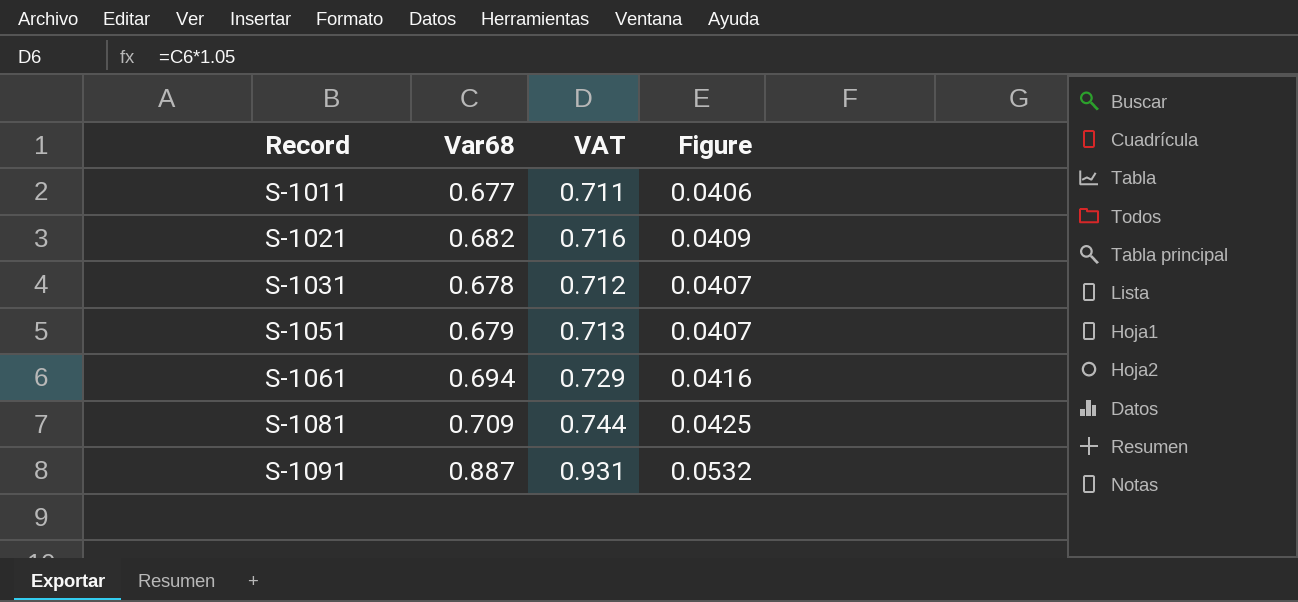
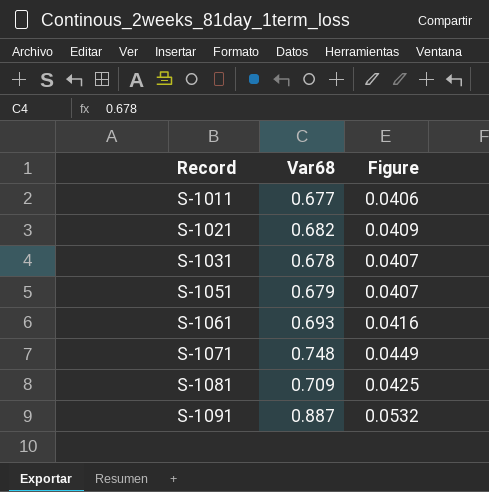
column VAT | formula: [Var68] * 1.05 -> none
S-1061 | Var68: 0.694 -> 0.693
row S-1071: none -> 0.748 | 0.0449

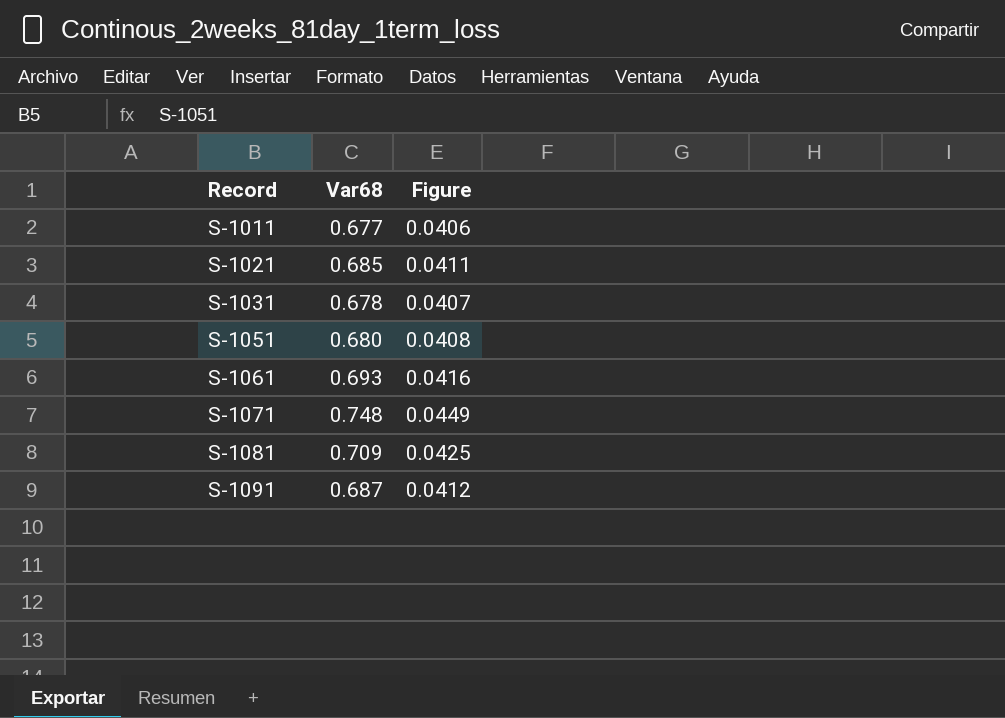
S-1021 | Var68: 0.682 -> 0.685
S-1021 | Figure: 0.0409 -> 0.0411
S-1051 | Var68: 0.679 -> 0.680
S-1051 | Figure: 0.0407 -> 0.0408
S-1091 | Var68: 0.887 -> 0.687
S-1091 | Figure: 0.0532 -> 0.0412

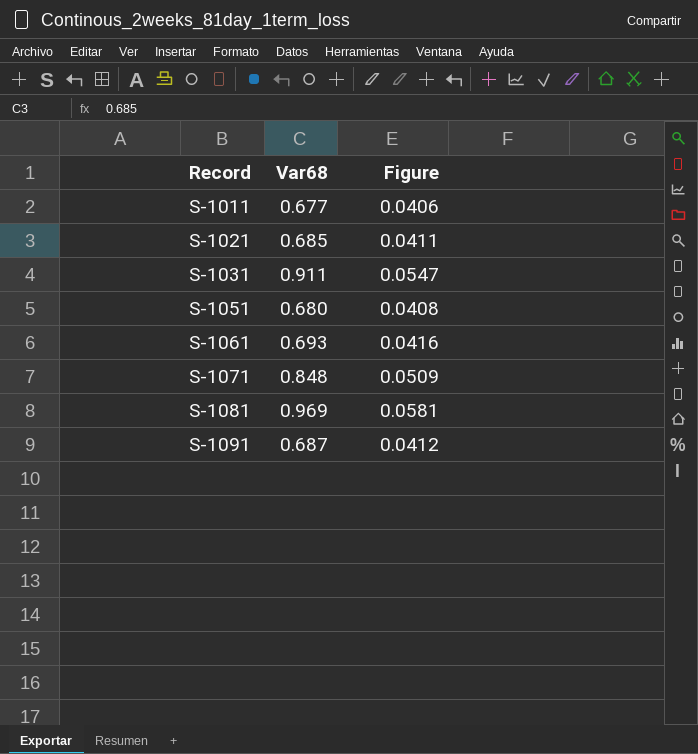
S-1031 | Var68: 0.678 -> 0.911
S-1031 | Figure: 0.0407 -> 0.0547
S-1071 | Var68: 0.748 -> 0.848
S-1071 | Figure: 0.0449 -> 0.0509
S-1081 | Var68: 0.709 -> 0.969
S-1081 | Figure: 0.0425 -> 0.0581

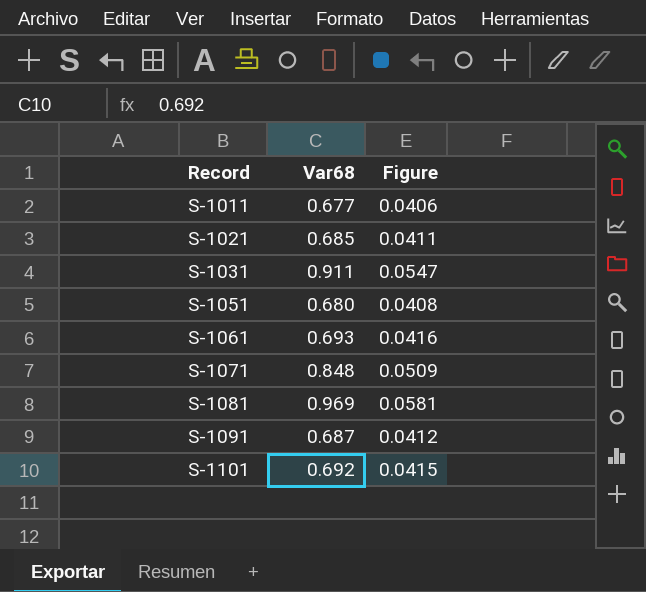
row S-1101: none -> 0.692 | 0.0415

